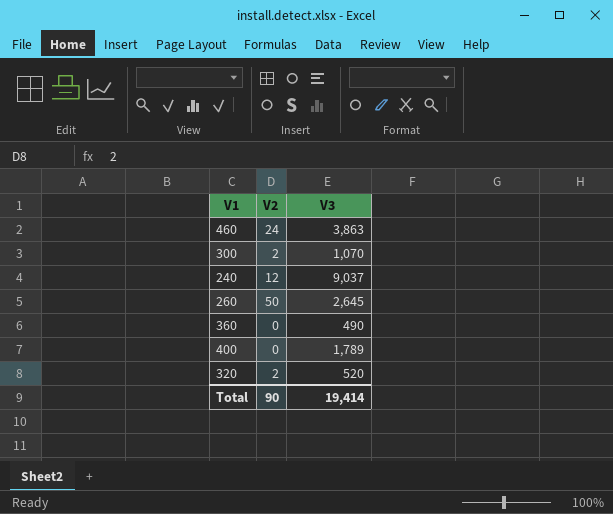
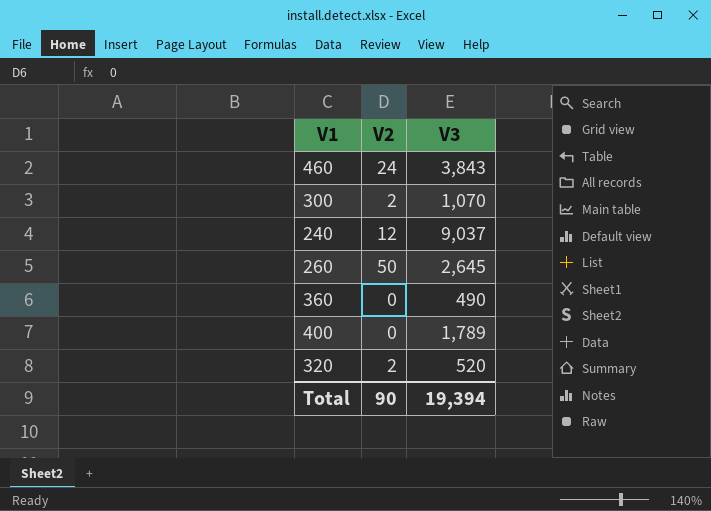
460 | V3: 3,863 -> 3,843
Total | V3: 19,414 -> 19,394

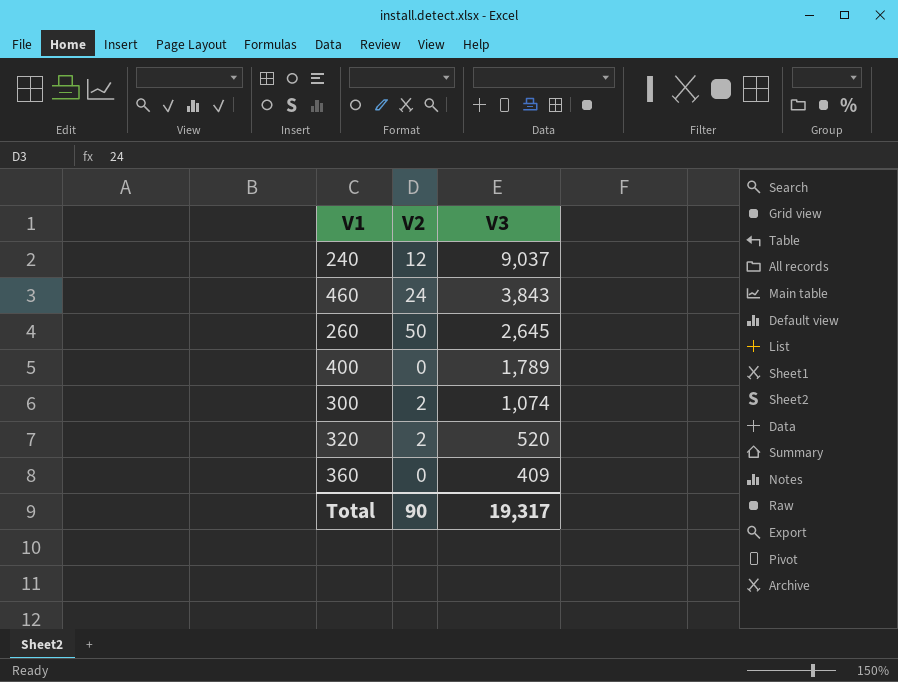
row order: none -> V3 descending
300 | V3: 1,070 -> 1,074
360 | V3: 490 -> 409
Total | V3: 19,394 -> 19,317

